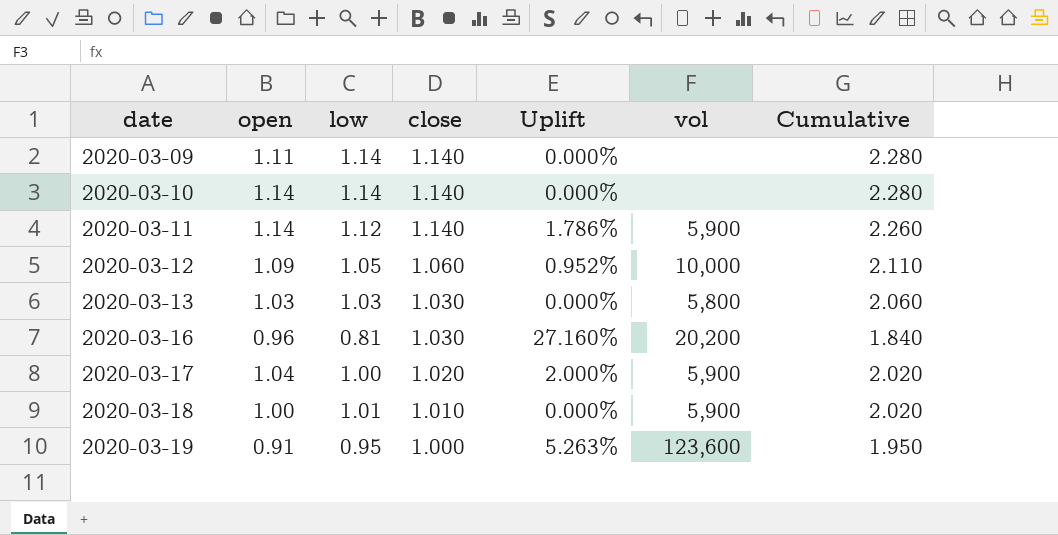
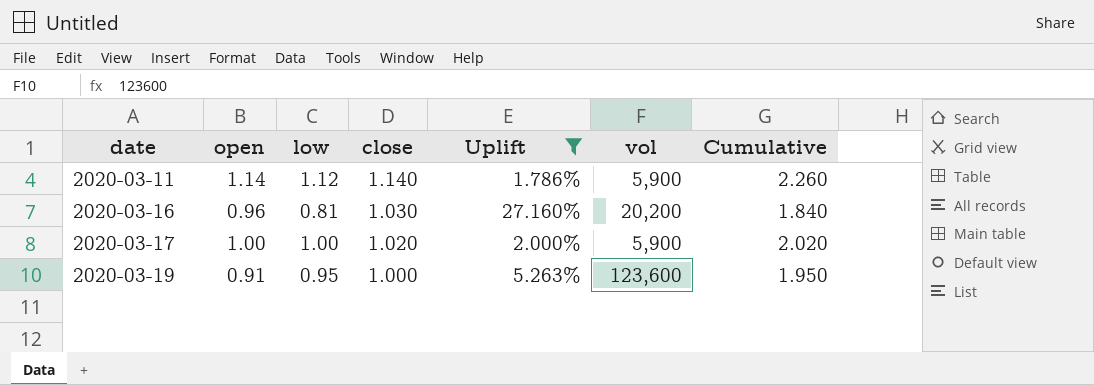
filter: none -> Uplift >= 1.786%
2020-03-17 | open: 1.04 -> 1.00

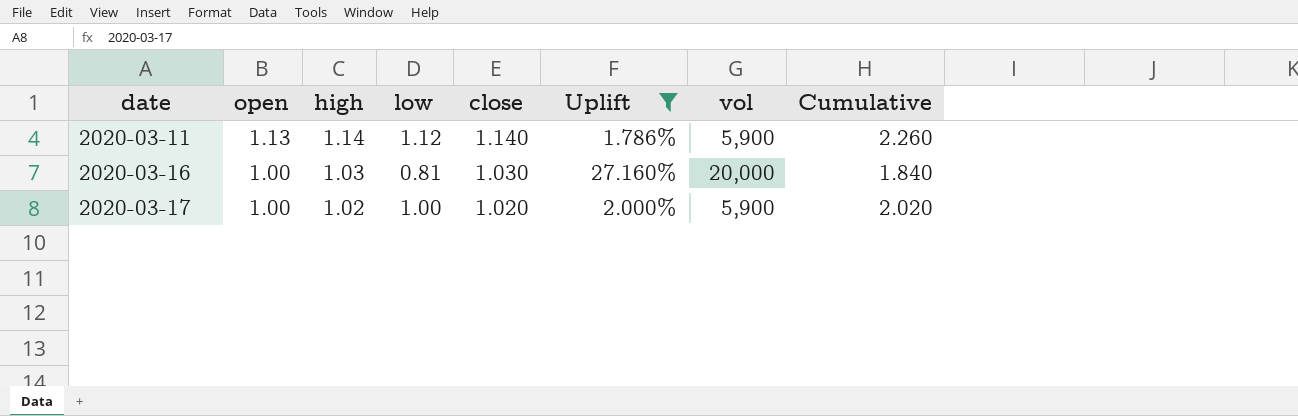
column high | position: none -> 3
row 2020-03-19: 0.91 | 0.95 | 1.000 | 5.263% | 123,600 | 1.950 -> none
2020-03-11 | open: 1.14 -> 1.13
2020-03-16 | open: 0.96 -> 1.00
2020-03-16 | vol: 20,200 -> 20,000

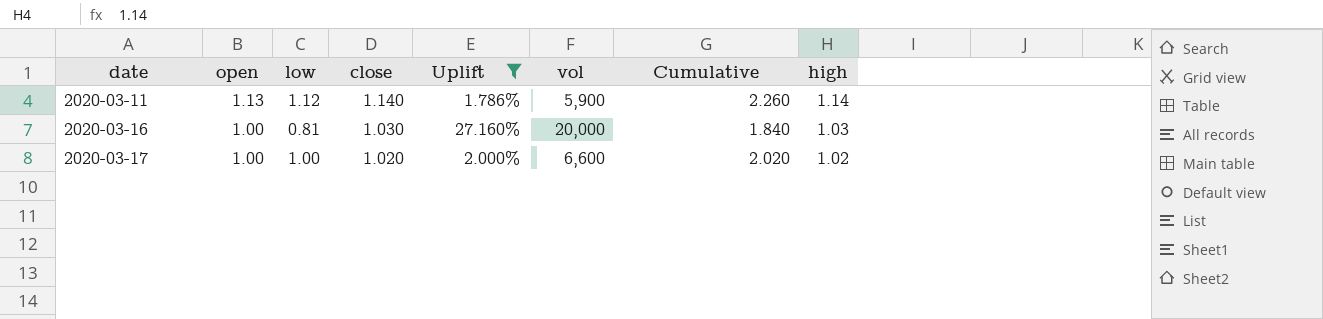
column high | position: 3 -> 8
2020-03-17 | vol: 5,900 -> 6,600

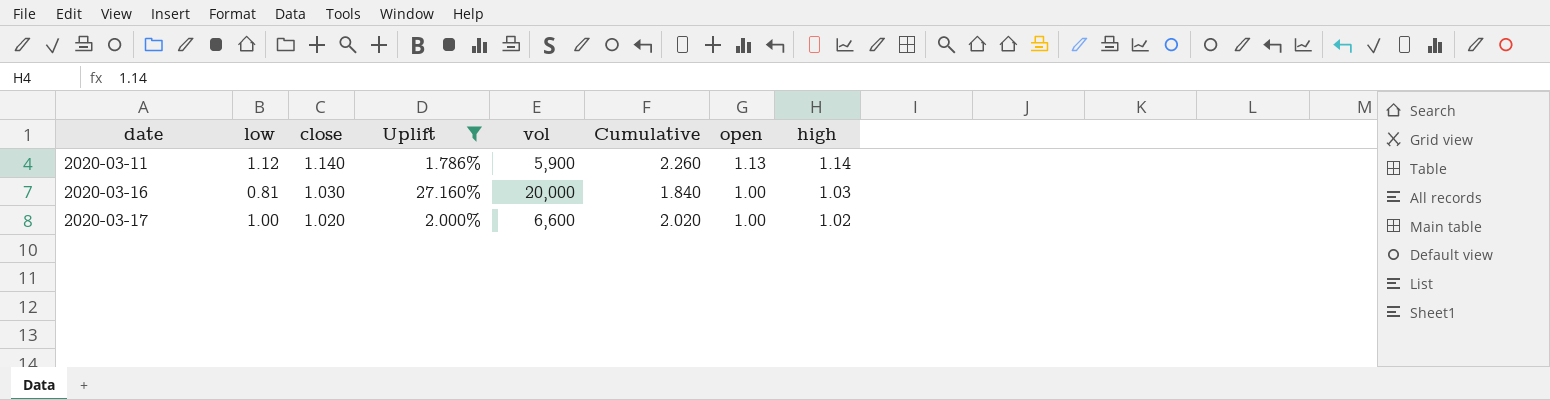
column open | position: 2 -> 7

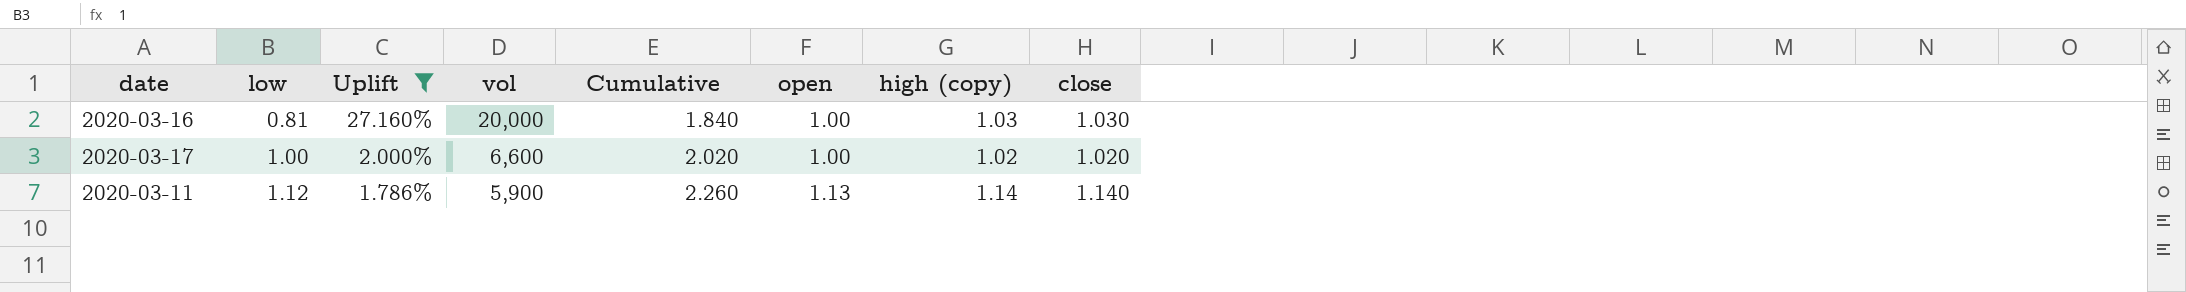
row order: date ascending -> low ascending
column name: high -> high (copy)
column close | position: 3 -> 8

